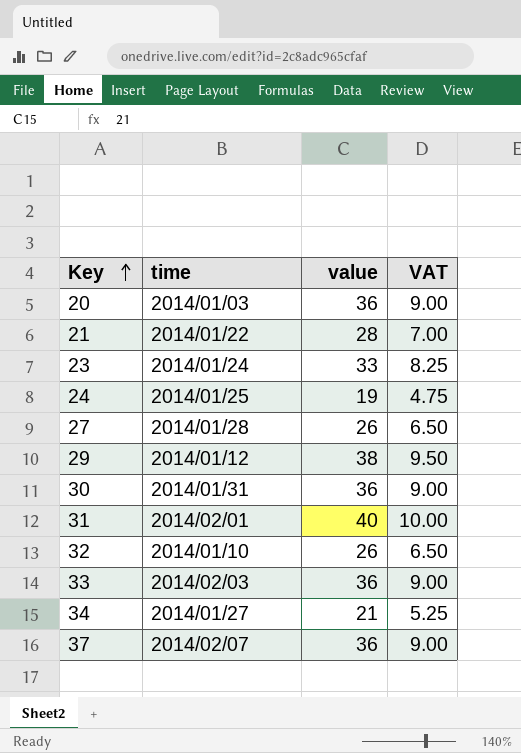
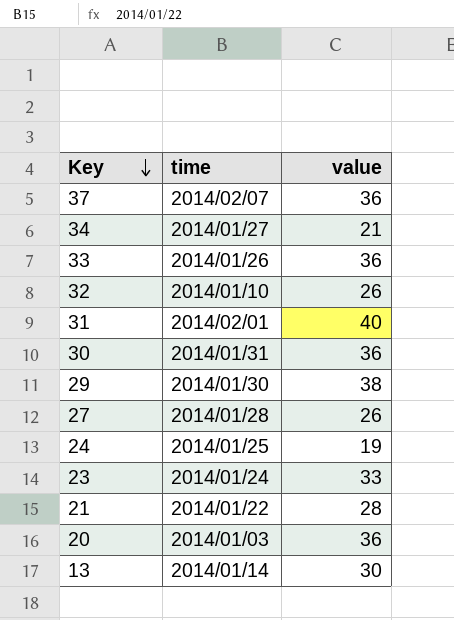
row order: Key ascending -> Key descending
column VAT | formula: [value] * 0.25 -> none
33 | time: 2014/02/03 -> 2014/01/26
29 | time: 2014/01/12 -> 2014/01/30
row 13: none -> 2014/01/14 | 30

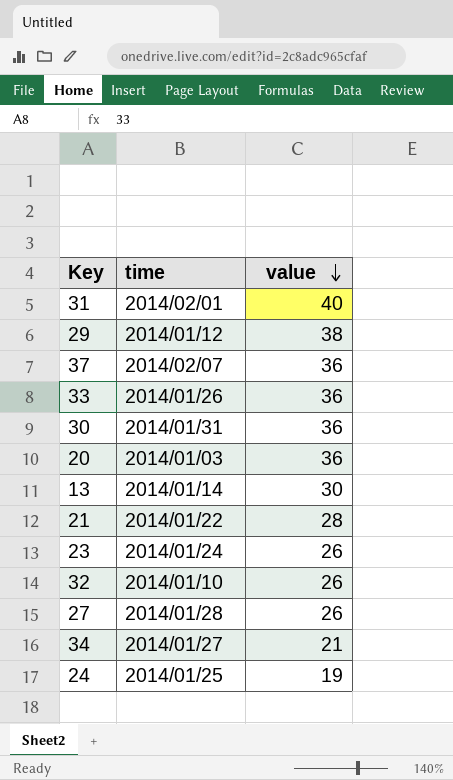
row order: Key descending -> value descending
29 | time: 2014/01/30 -> 2014/01/12
23 | value: 33 -> 26

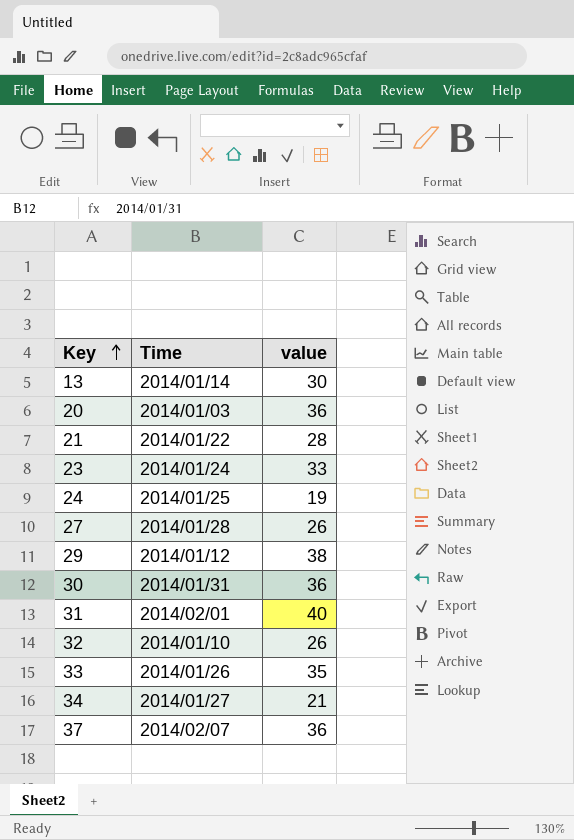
row order: value descending -> Key ascending
column name: time -> Time
23 | value: 26 -> 33
33 | value: 36 -> 35

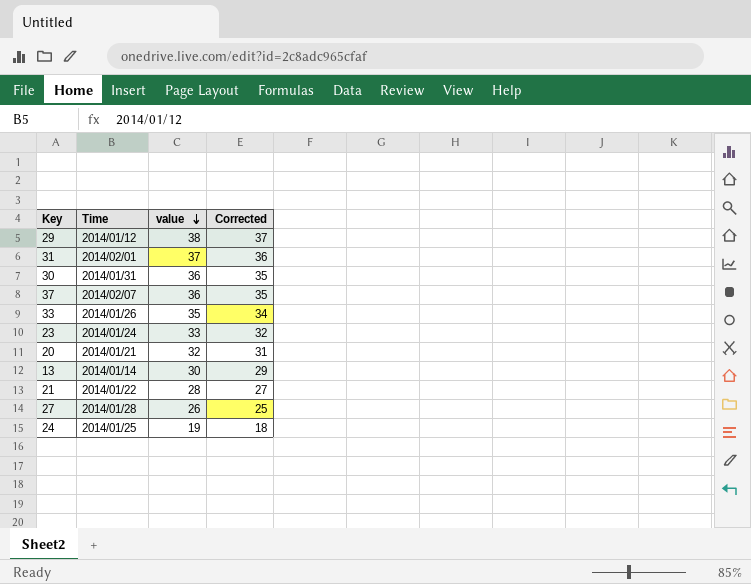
row order: Key ascending -> value descending
column Corrected | formula: none -> [value] - 1
row 32: 2014/01/10 | 26 -> none
row 34: 2014/01/27 | 21 -> none
31 | value: 40 -> 37
20 | Time: 2014/01/03 -> 2014/01/21
20 | value: 36 -> 32

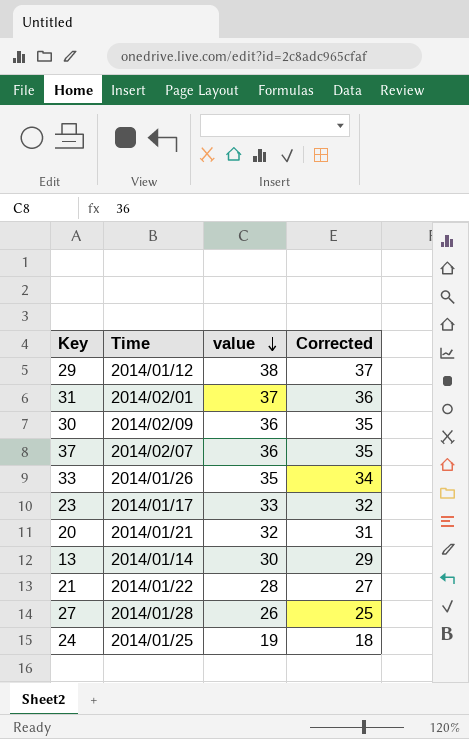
30 | Time: 2014/01/31 -> 2014/02/09
23 | Time: 2014/01/24 -> 2014/01/17

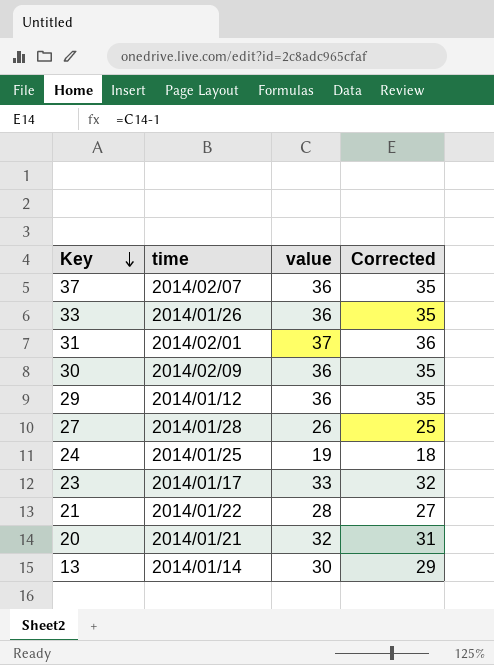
row order: value descending -> Key descending
column name: Time -> time
33 | value: 35 -> 36
33 | Corrected: 34 -> 35
29 | value: 38 -> 36
29 | Corrected: 37 -> 35

